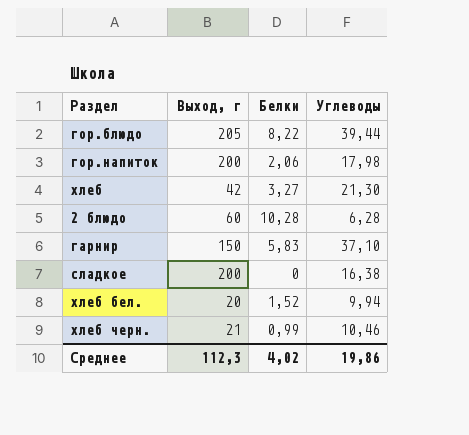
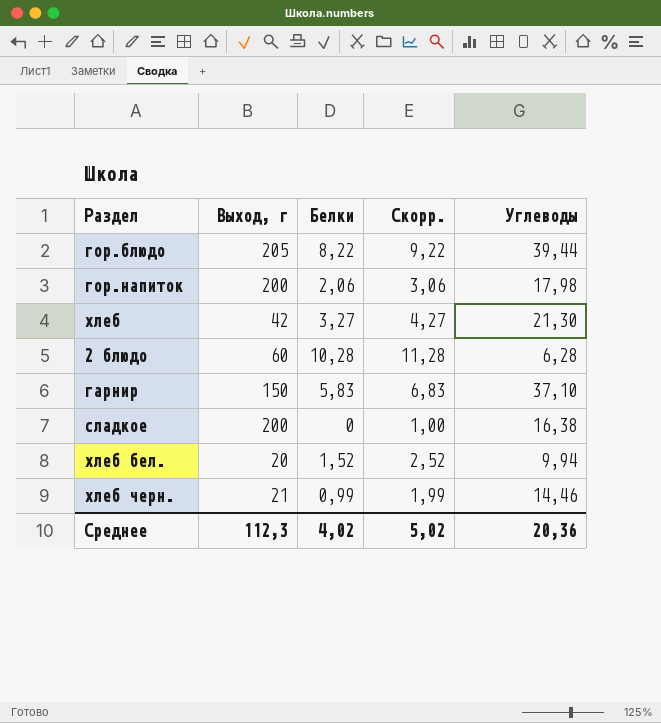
column Скорр. | formula: none -> [Белки] + 1
хлеб черн. | Углеводы: 10,46 -> 14,46
Среднее | Углеводы: 19,86 -> 20,36

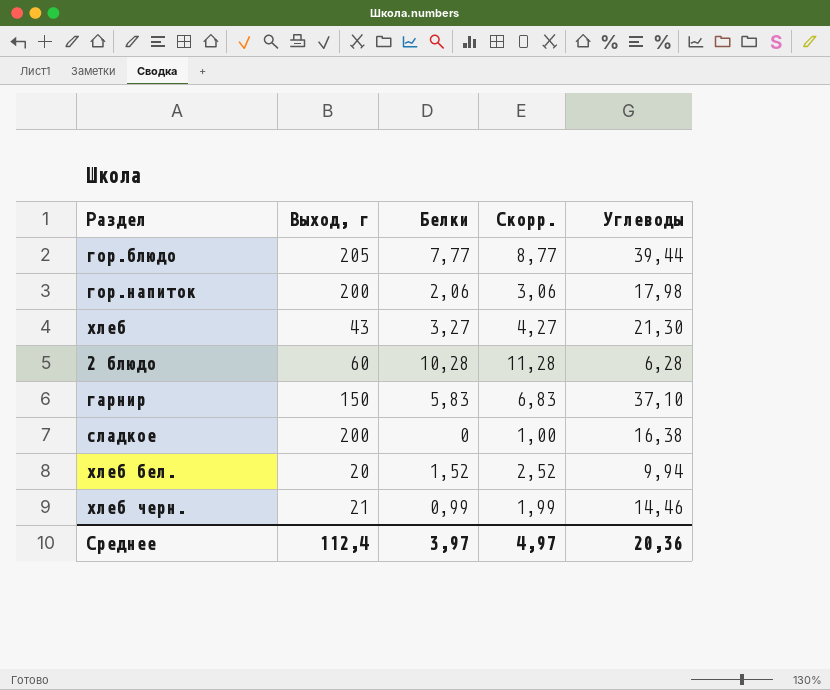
гор.блюдо | Белки: 8,22 -> 7,77
гор.блюдо | Скорр.: 9,22 -> 8,77
хлеб | Выход, г: 42 -> 43
Среднее | Выход, г: 112,3 -> 112,4
Среднее | Белки: 4,02 -> 3,97
Среднее | Скорр.: 5,02 -> 4,97

